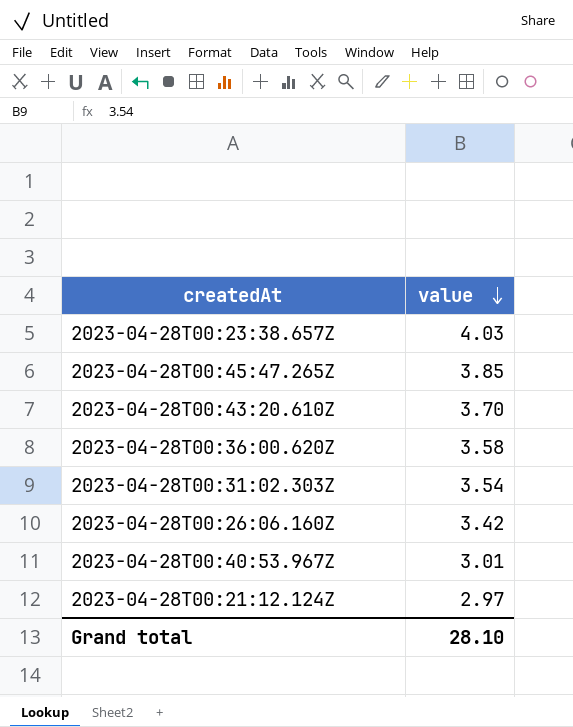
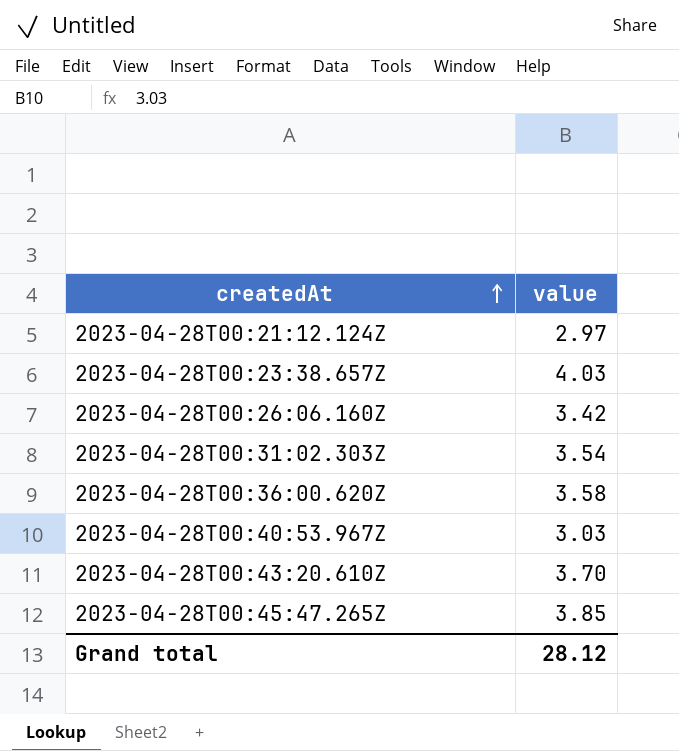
row order: value descending -> createdAt ascending
2023-04-28T00:40:53.967Z | value: 3.01 -> 3.03
Grand total | value: 28.10 -> 28.12

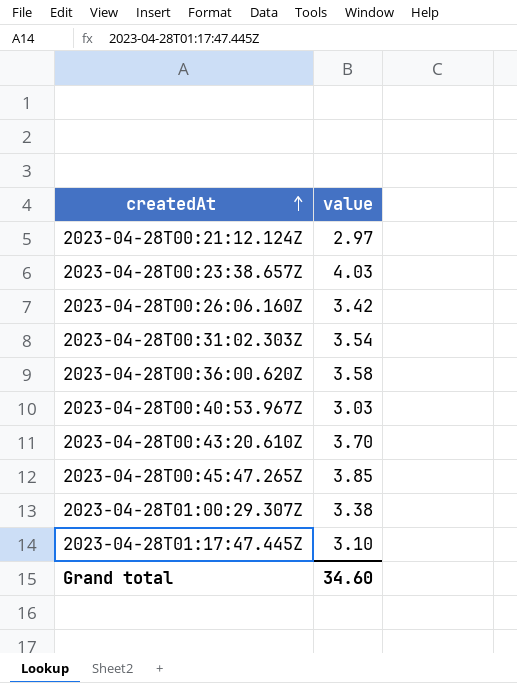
row 2023-04-28T01:00:29.307Z: none -> 3.38
row 2023-04-28T01:17:47.445Z: none -> 3.10
Grand total | value: 28.12 -> 34.60

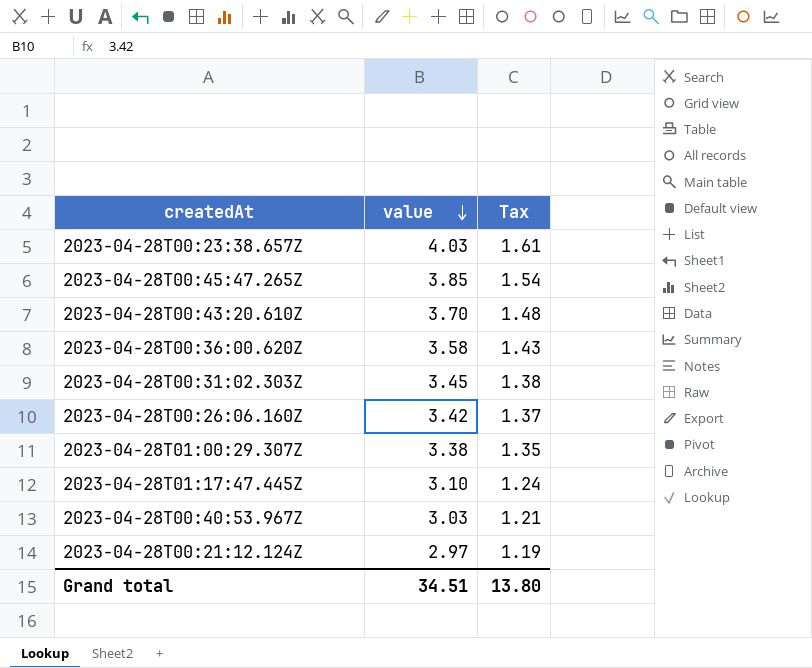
row order: createdAt ascending -> value descending
column Tax | formula: none -> [value] * 0.4
2023-04-28T00:31:02.303Z | value: 3.54 -> 3.45
Grand total | value: 34.60 -> 34.51

